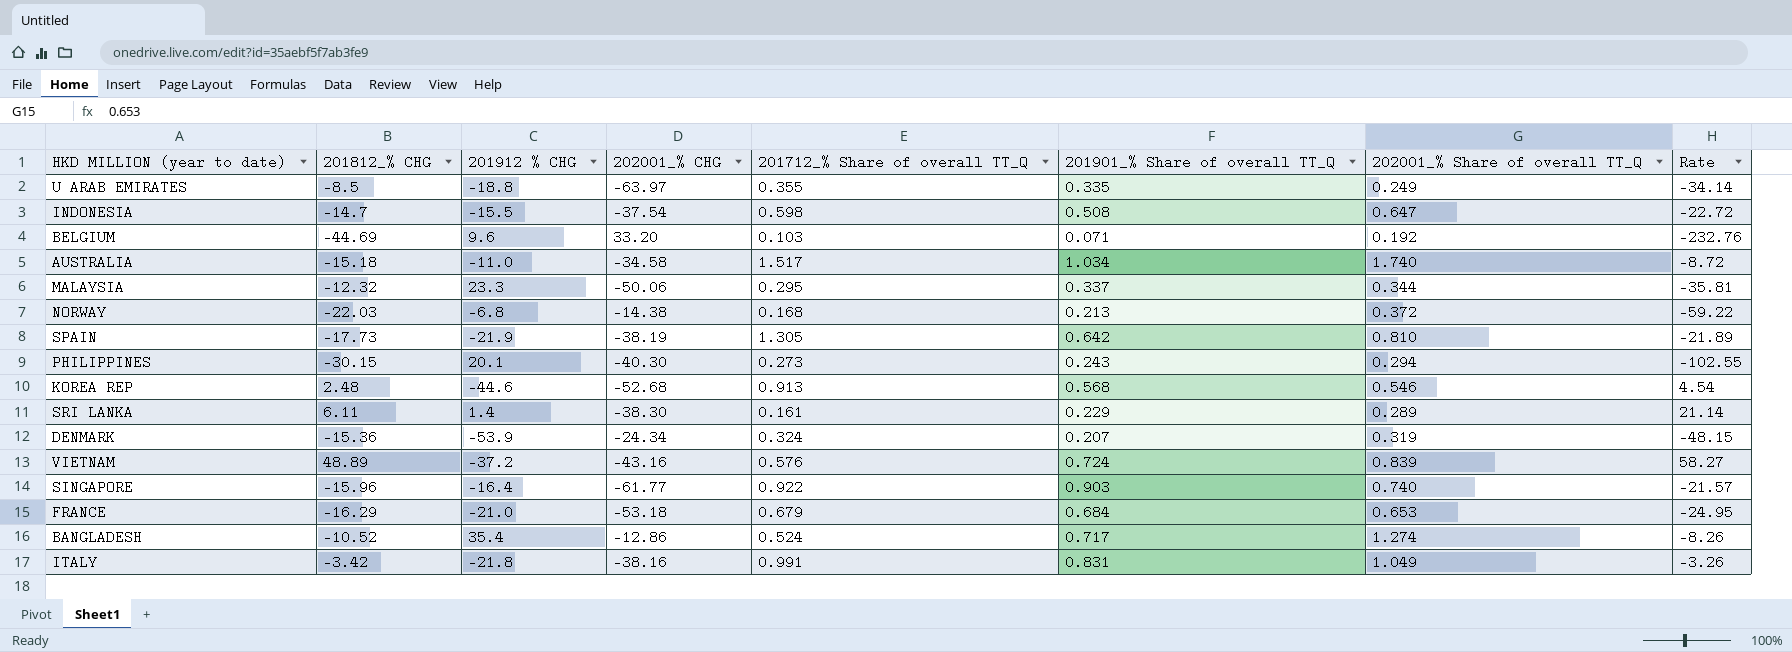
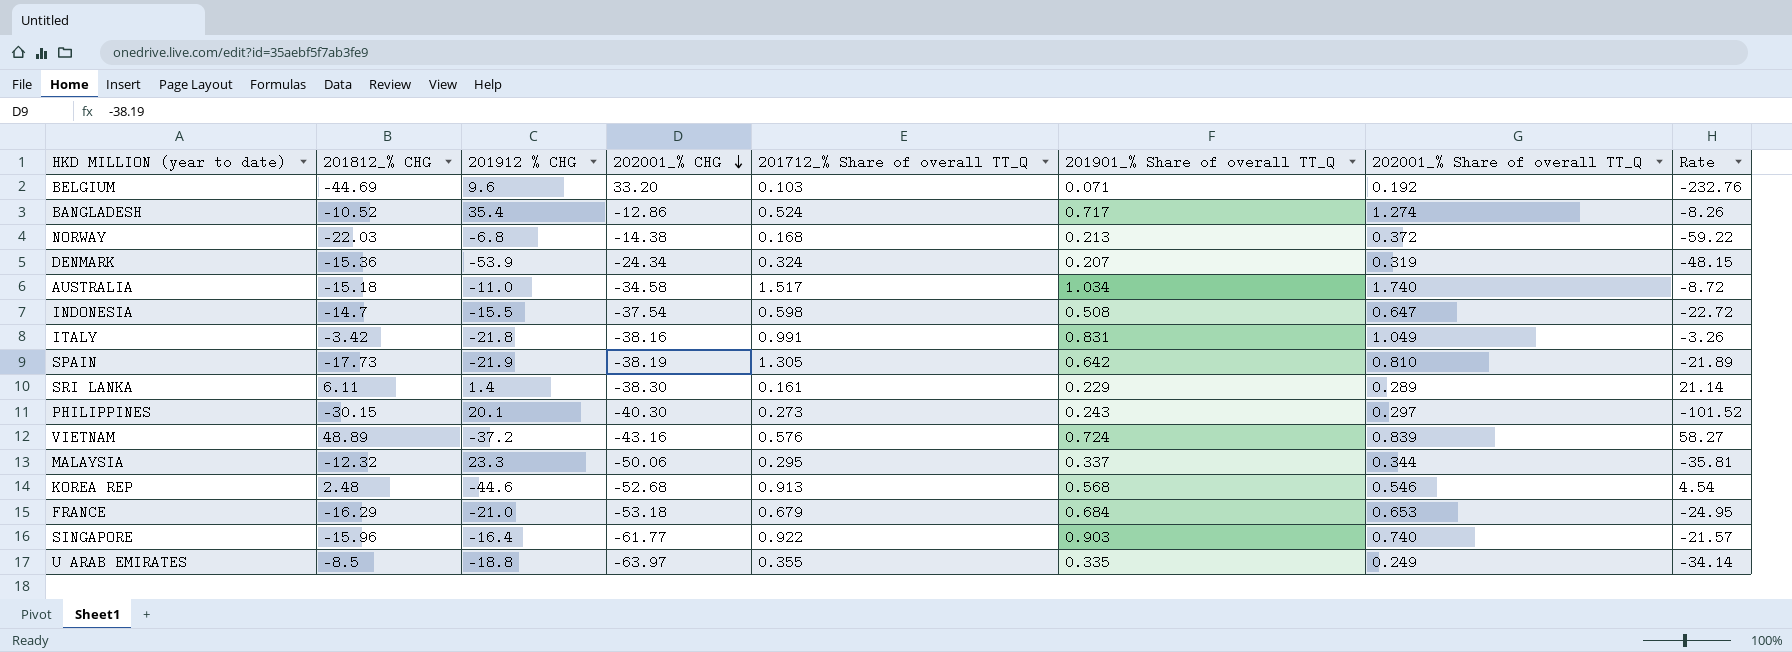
row order: none -> 202001_% CHG descending
PHILIPPINES | 202001_% Share of overall TT_Q: 0.294 -> 0.297
PHILIPPINES | Rate: -102.55 -> -101.52

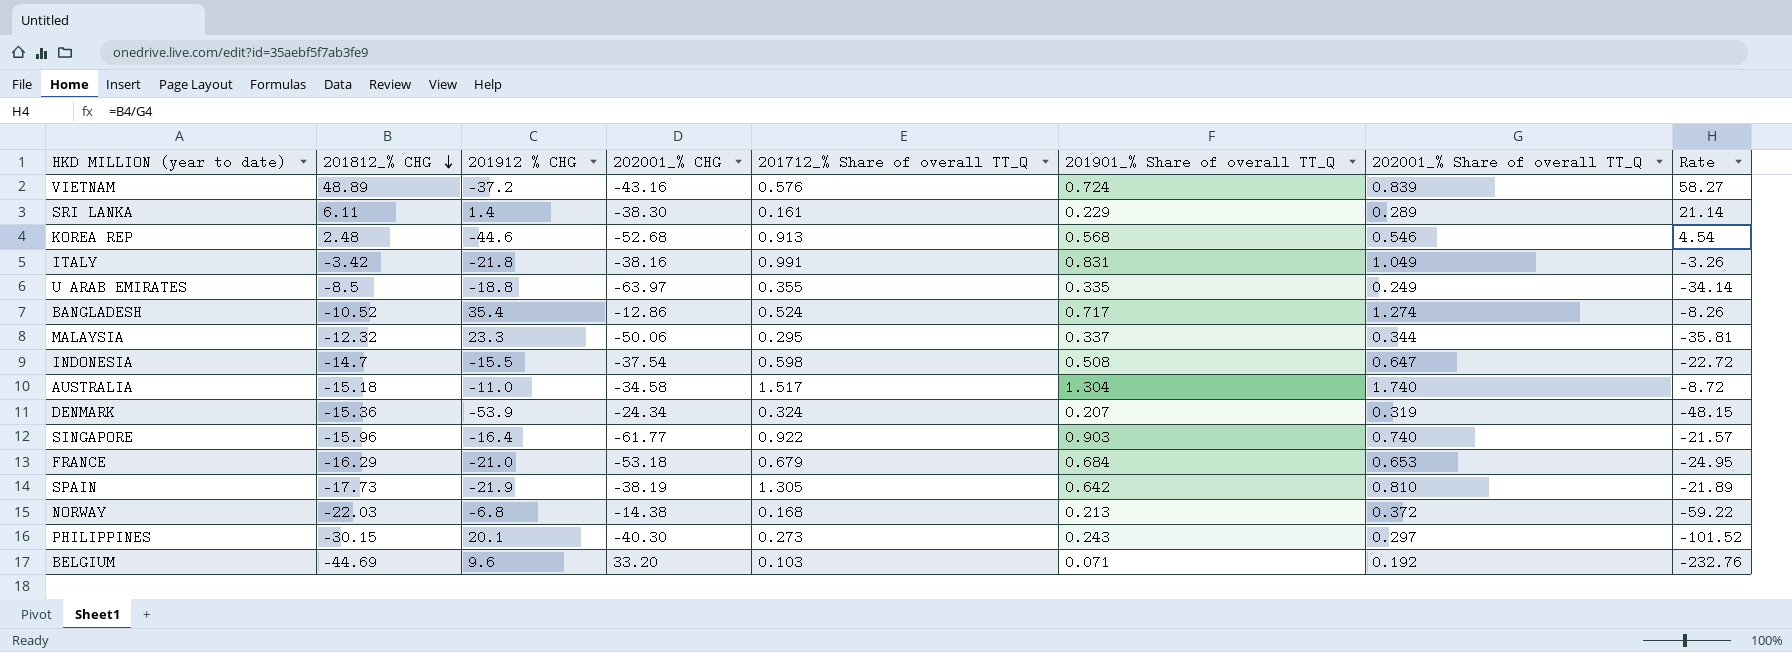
row order: 202001_% CHG descending -> 201812_% CHG descending
AUSTRALIA | 201901_% Share of overall TT_Q: 1.034 -> 1.304

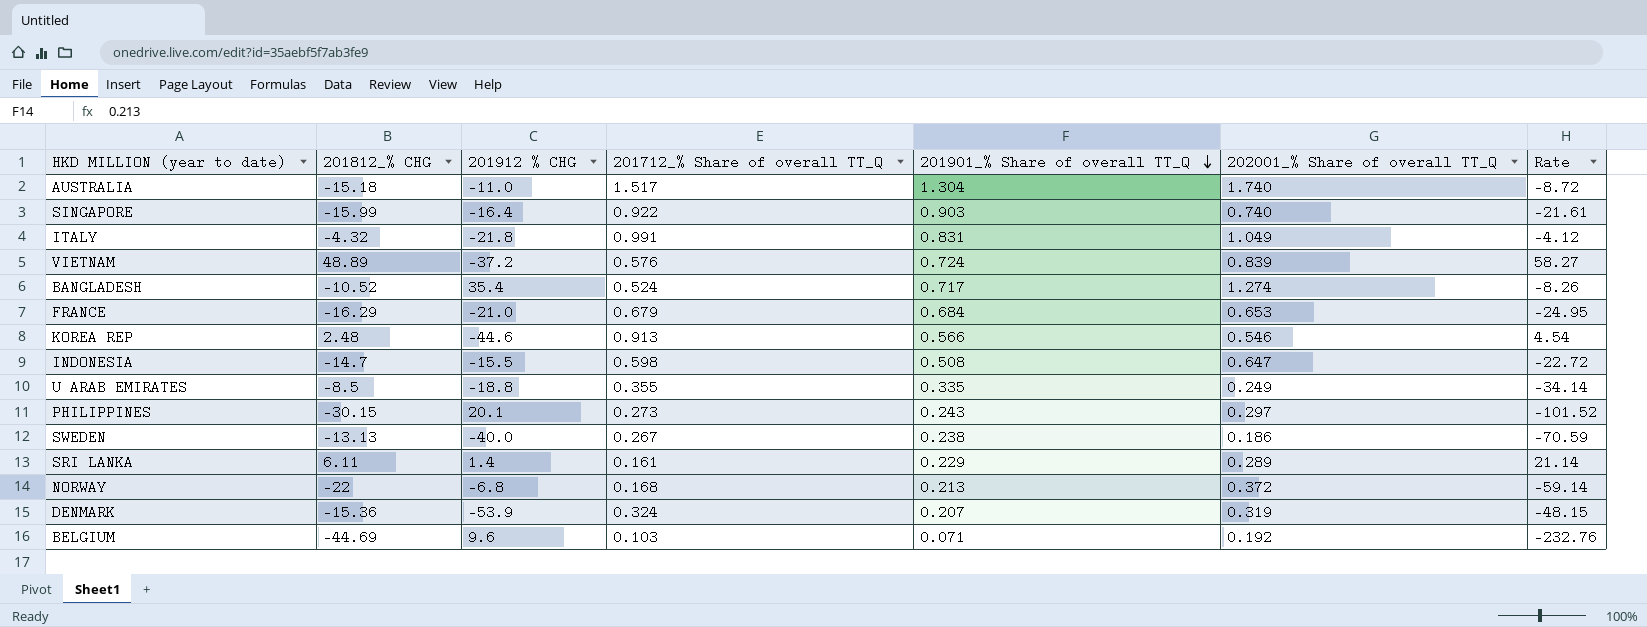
row order: 201812_% CHG descending -> 201901_% Share of overall TT_Q descending
column 202001_% CHG | position: 4 -> none
row MALAYSIA: -12.32 | 23.3 | -50.06 | 0.295 | 0.337 | 0.344 | -35.81 -> none
row SPAIN: -17.73 | -21.9 | -38.19 | 1.305 | 0.642 | 0.810 | -21.89 -> none
SINGAPORE | 201812_% CHG: -15.96 -> -15.99
SINGAPORE | Rate: -21.57 -> -21.61
ITALY | 201812_% CHG: -3.42 -> -4.32
ITALY | Rate: -3.26 -> -4.12
KOREA REP | 201901_% Share of overall TT_Q: 0.568 -> 0.566
row SWEDEN: none -> -13.13 | -40.0 | 0.267 | 0.238 | 0.186 | -70.59
NORWAY | 201812_% CHG: -22.03 -> -22
NORWAY | Rate: -59.22 -> -59.14

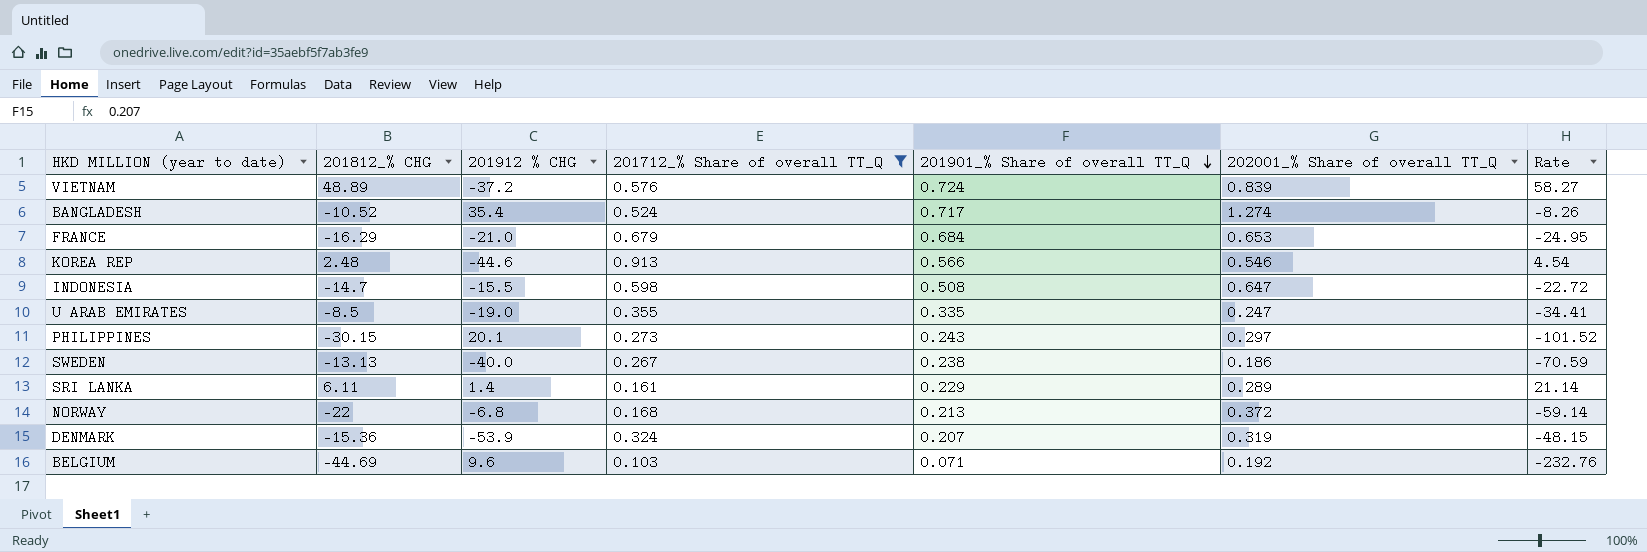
filter: none -> 201712_% Share of overall TT_Q <= 0.913
U ARAB EMIRATES | 201912 % CHG: -18.8 -> -19.0
U ARAB EMIRATES | 202001_% Share of overall TT_Q: 0.249 -> 0.247
U ARAB EMIRATES | Rate: -34.14 -> -34.41

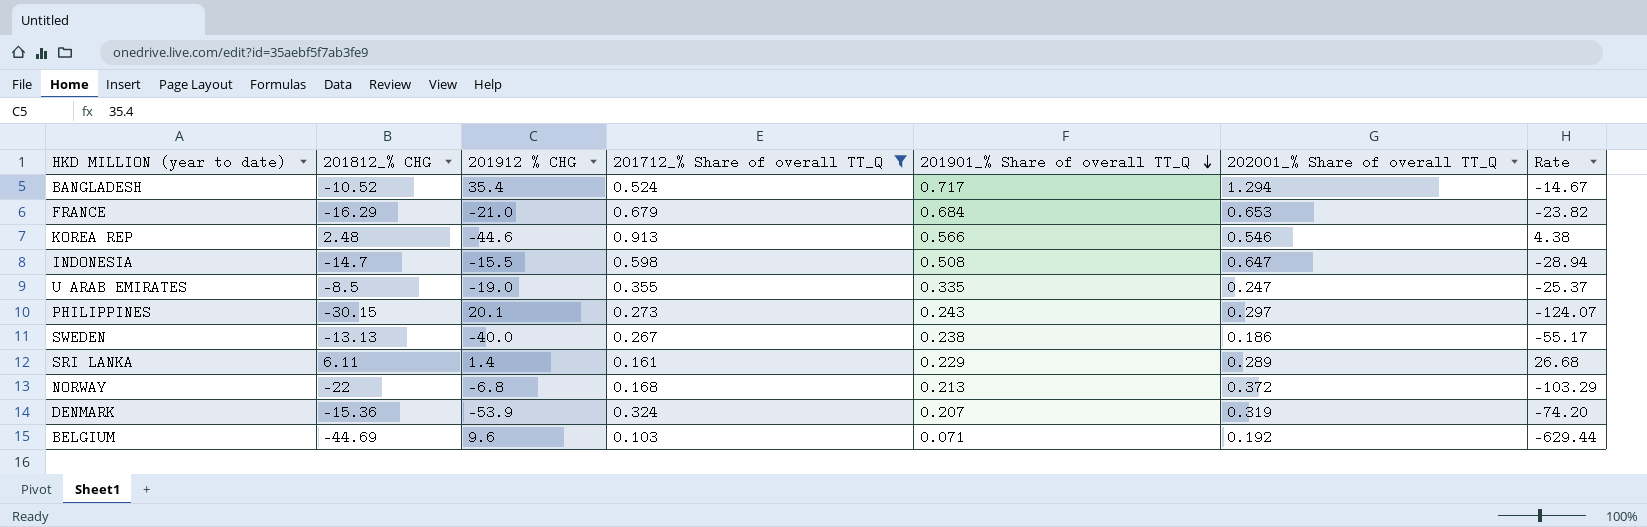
column Rate | formula: [201812_% CHG] / [202001_% Share of overall TT_Q] -> [201812_% CHG] / [201901_% Share of overall TT_Q]
row VIETNAM: 48.89 | -37.2 | 0.576 | 0.724 | 0.839 | 58.27 -> none
BANGLADESH | 202001_% Share of overall TT_Q: 1.274 -> 1.294

